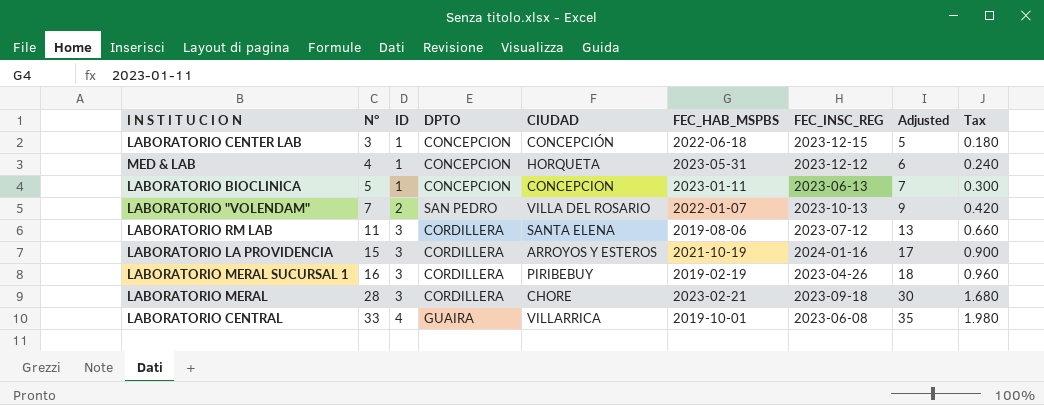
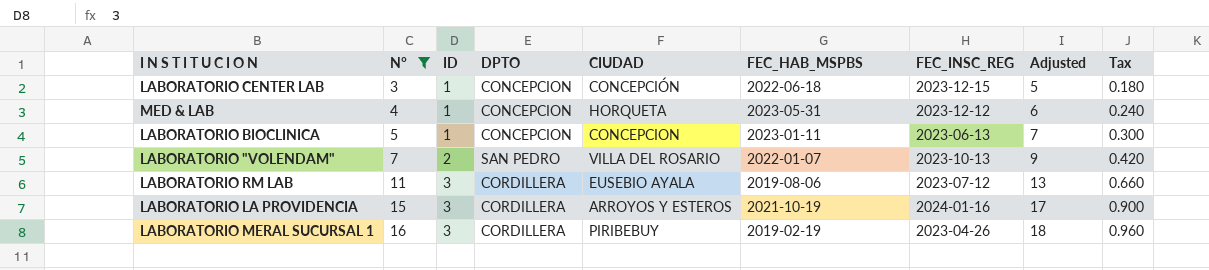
filter: none -> N° <= 16
LABORATORIO RM LAB | CIUDAD: SANTA ELENA -> EUSEBIO AYALA

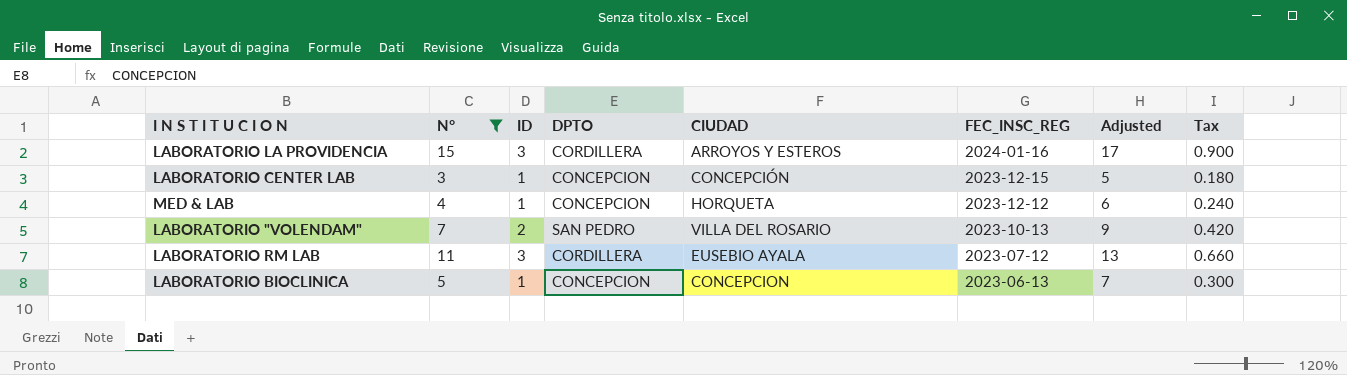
row order: N° ascending -> FEC_INSC_REG descending
column FEC_HAB_MSPBS | position: 6 -> none
row LABORATORIO MERAL SUCURSAL 1: 16 | 3 | CORDILLERA | PIRIBEBUY | 2019-02-19 | 2023-04-26 | 18 | 0.960 -> none

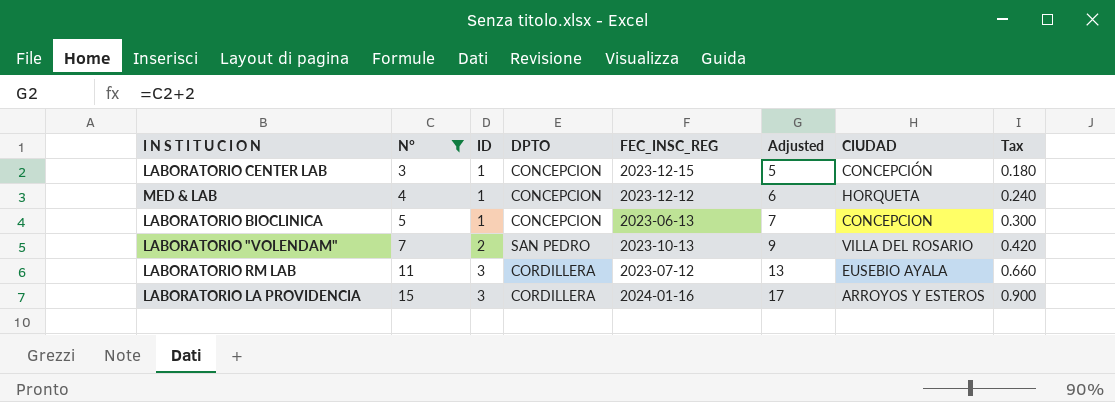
row order: FEC_INSC_REG descending -> N° ascending
column CIUDAD | position: 5 -> 7

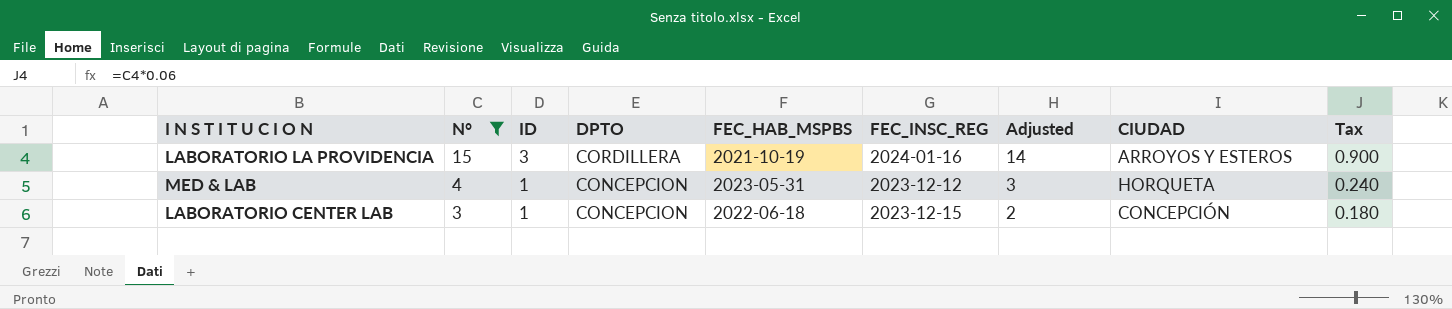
row order: N° ascending -> N° descending
column FEC_HAB_MSPBS | position: none -> 5
column Adjusted | formula: [N°] + 2 -> [N°] - 1
row LABORATORIO BIOCLINICA: 5 | 1 | CONCEPCION | 2023-06-13 | 7 | CONCEPCION | 0.300 -> none
row LABORATORIO "VOLENDAM": 7 | 2 | SAN PEDRO | 2023-10-13 | 9 | VILLA DEL ROSARIO | 0.420 -> none
row LABORATORIO RM LAB: 11 | 3 | CORDILLERA | 2023-07-12 | 13 | EUSEBIO AYALA | 0.660 -> none

